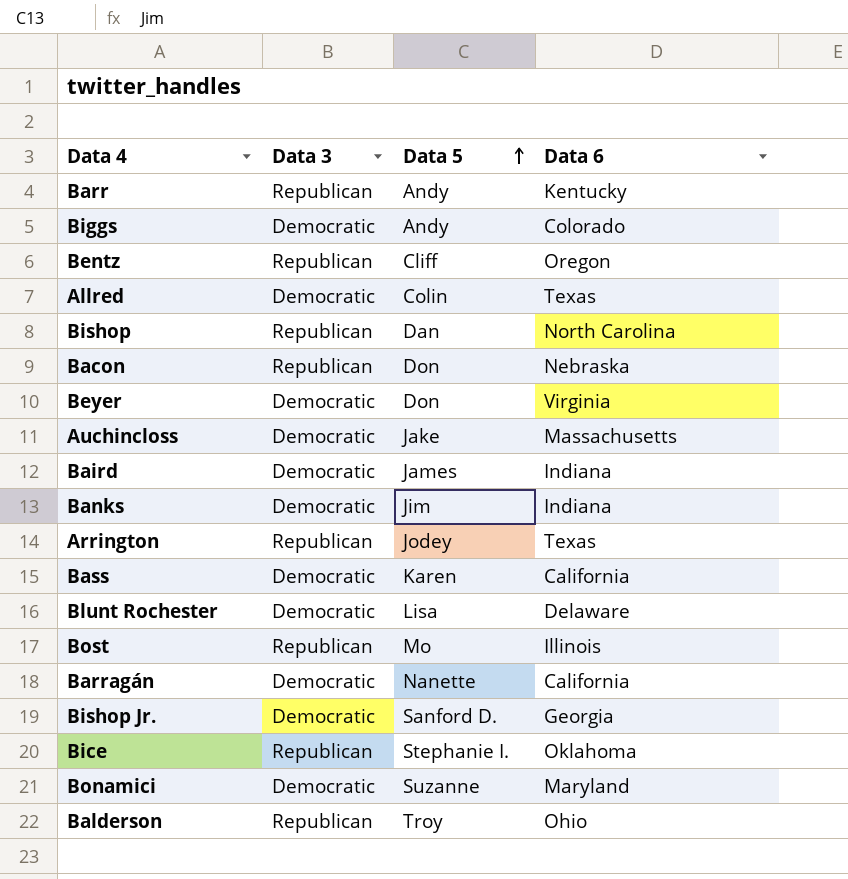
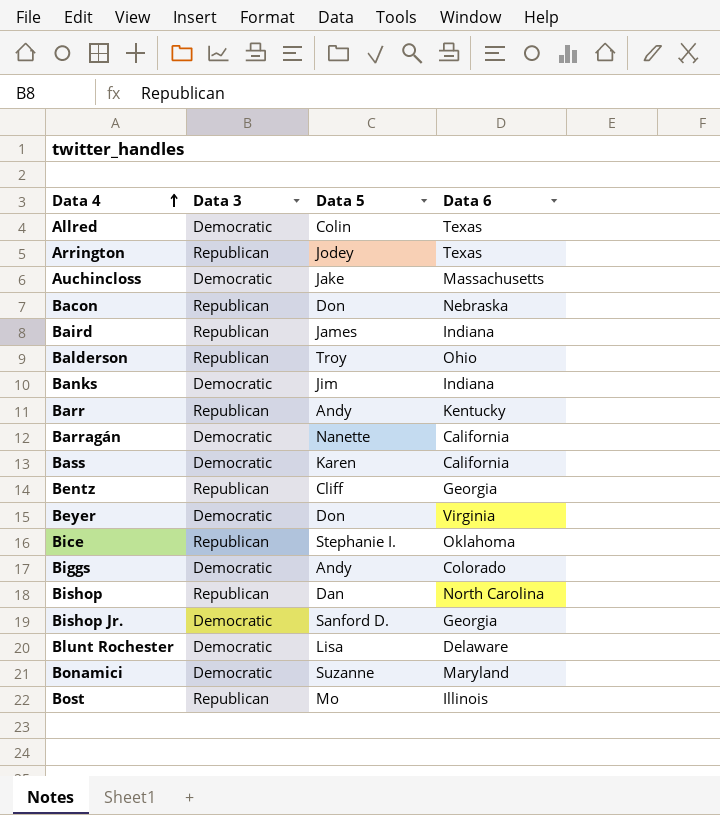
row order: Data 5 ascending -> Data 4 ascending
Baird | Data 3: Democratic -> Republican
Bentz | Data 6: Oregon -> Georgia

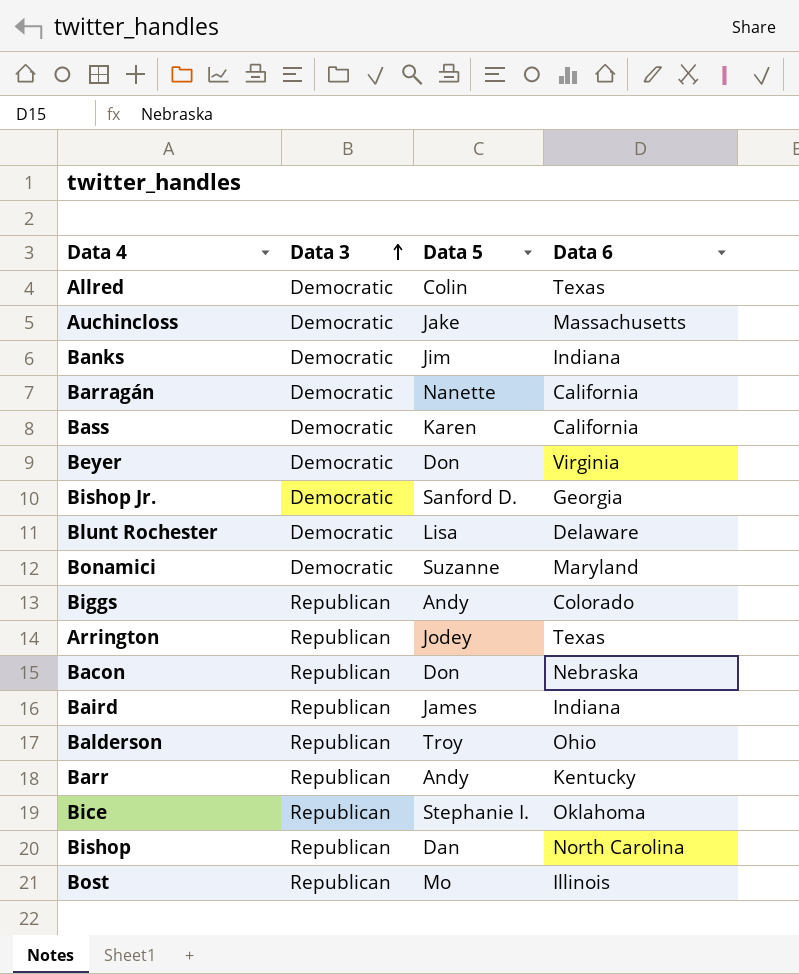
row order: Data 4 ascending -> Data 3 ascending
row Bentz: Republican | Cliff | Georgia -> none
Biggs | Data 3: Democratic -> Republican

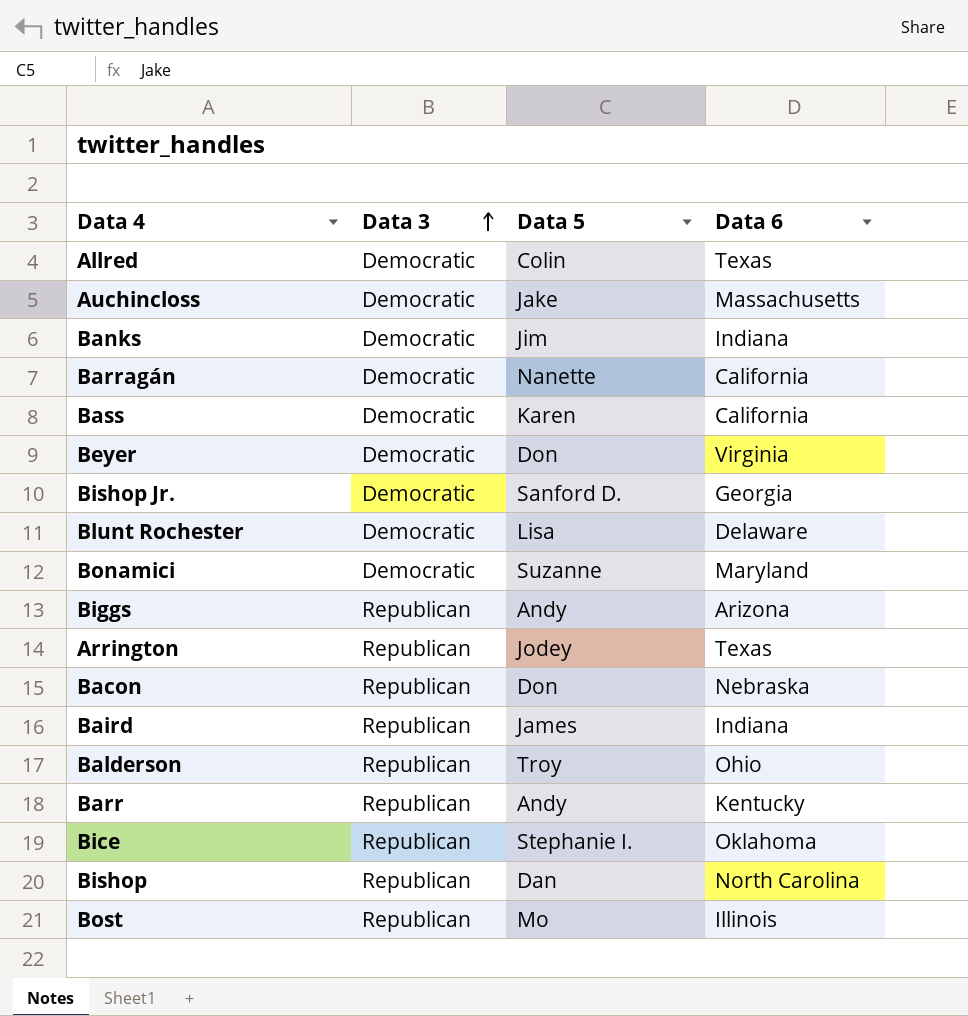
Biggs | Data 6: Colorado -> Arizona

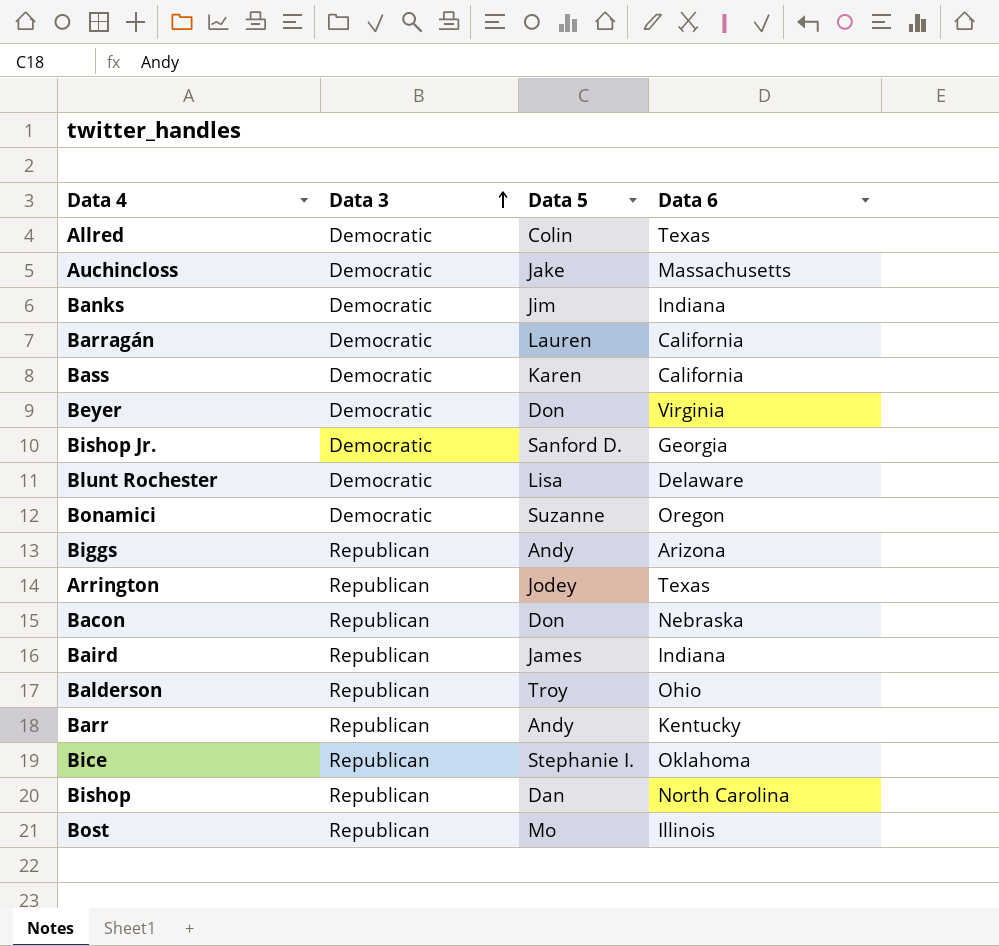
Barragán | Data 5: Nanette -> Lauren
Bonamici | Data 6: Maryland -> Oregon

